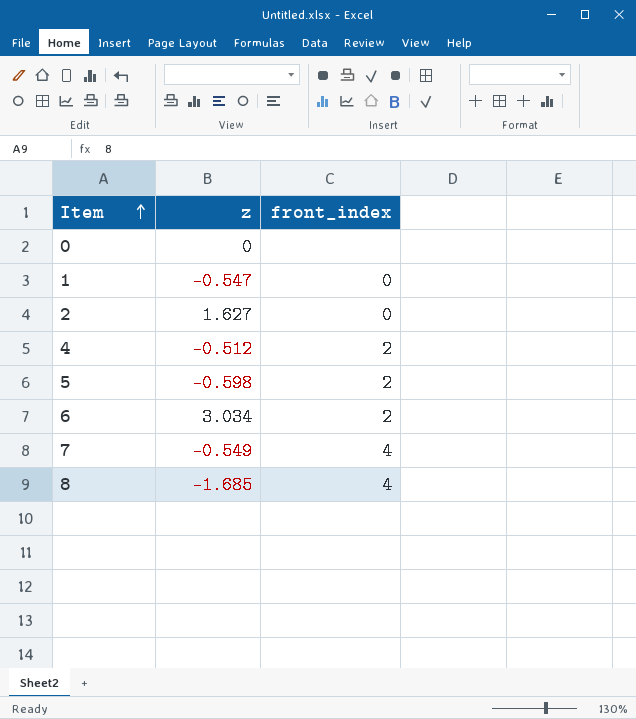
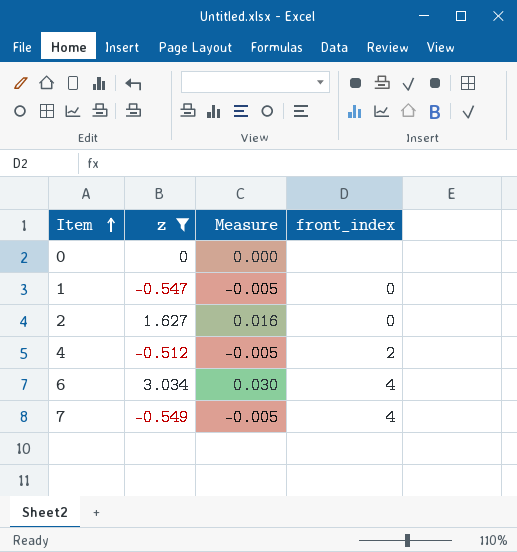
filter: none -> z >= -0.549
column Measure | formula: none -> [z] * 0.01
6 | front_index: 2 -> 4

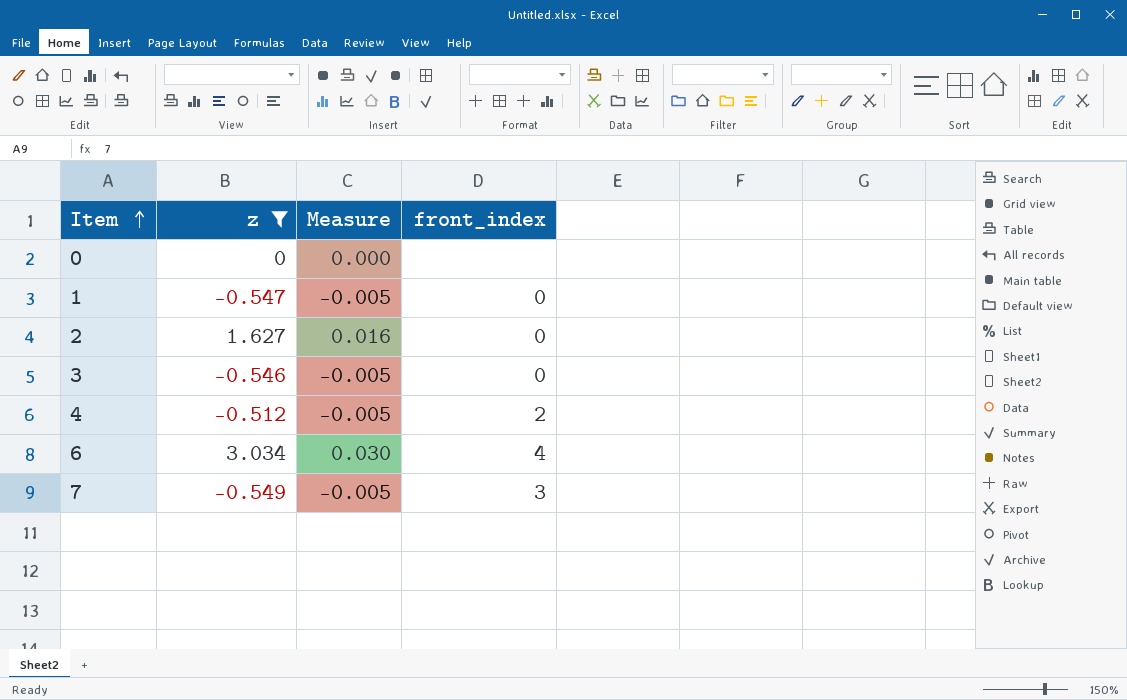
row 3: none -> -0.546 | -0.005 | 0
7 | front_index: 4 -> 3

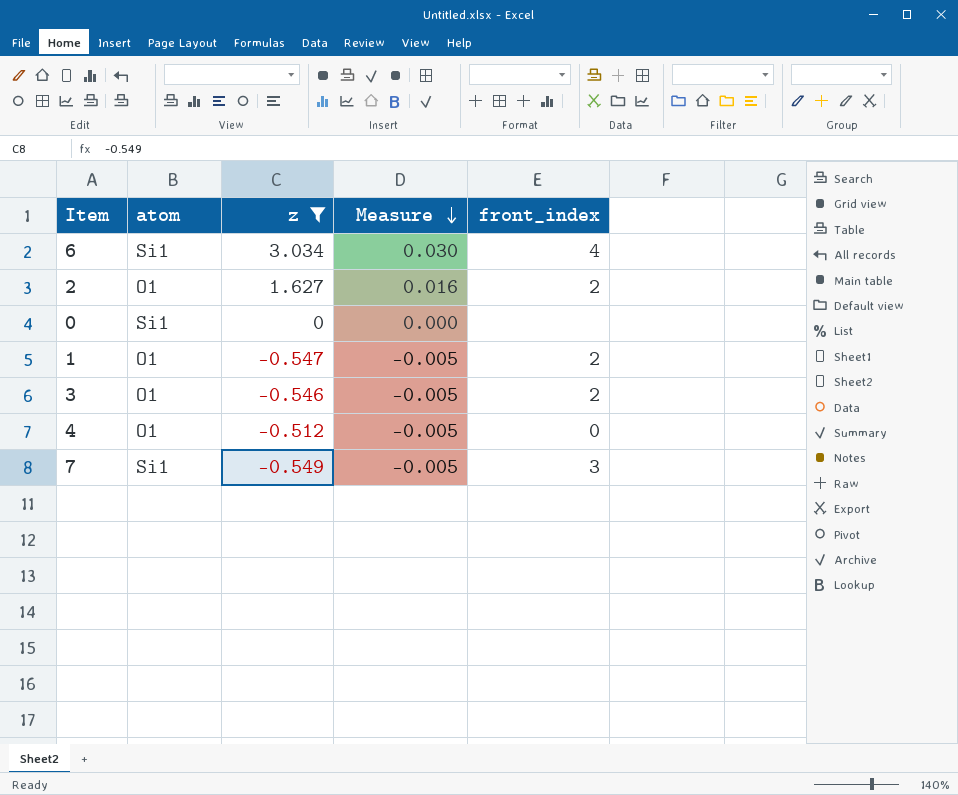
row order: Item ascending -> Measure descending
column atom | position: none -> 2
2 | front_index: 0 -> 2
1 | front_index: 0 -> 2
3 | front_index: 0 -> 2
4 | front_index: 2 -> 0

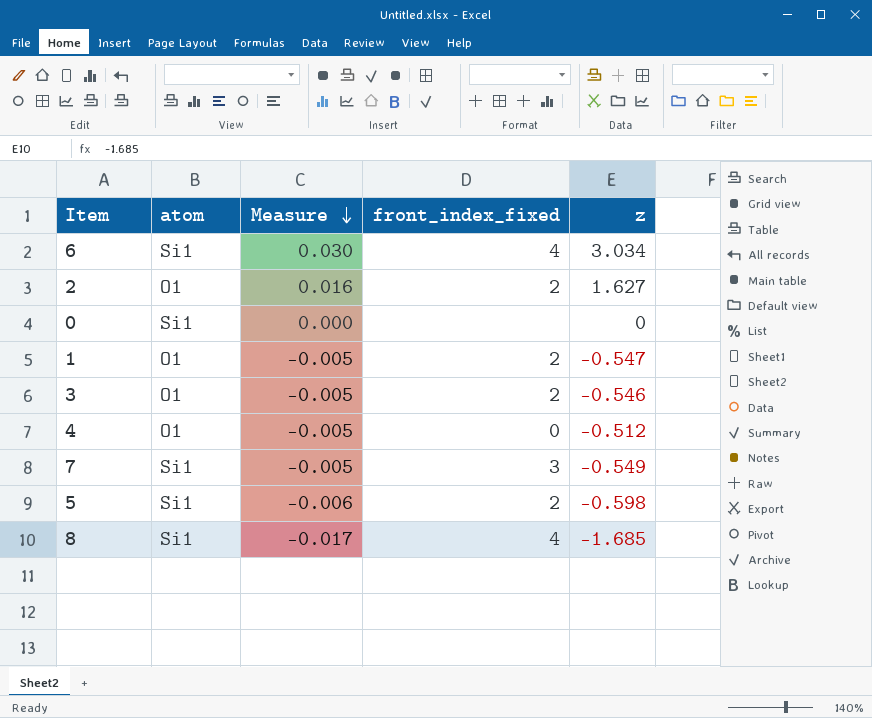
filter: z >= -0.549 -> none
column name: front_index -> front_index_fixed
column z | position: 3 -> 5

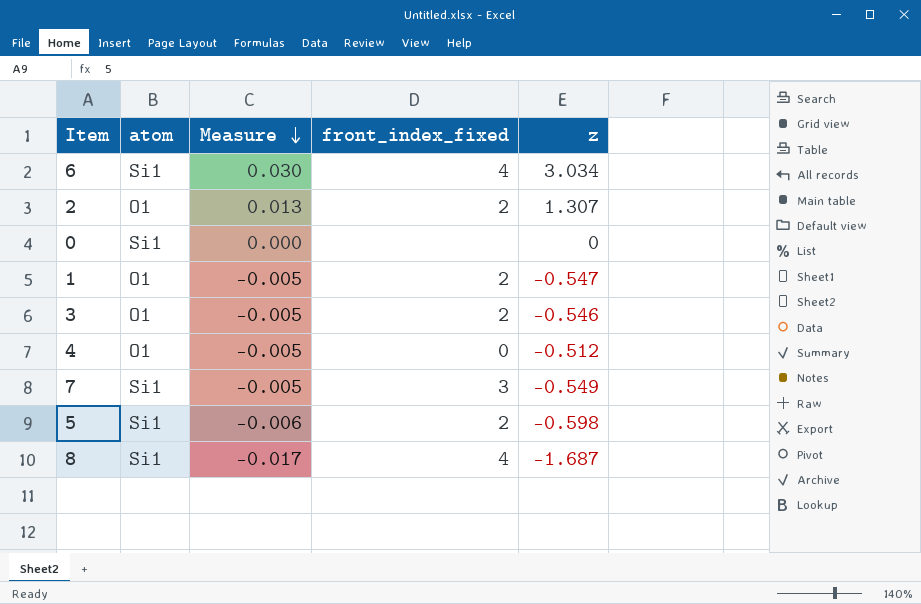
2 | Measure: 0.016 -> 0.013
2 | z: 1.627 -> 1.307
8 | z: -1.685 -> -1.687

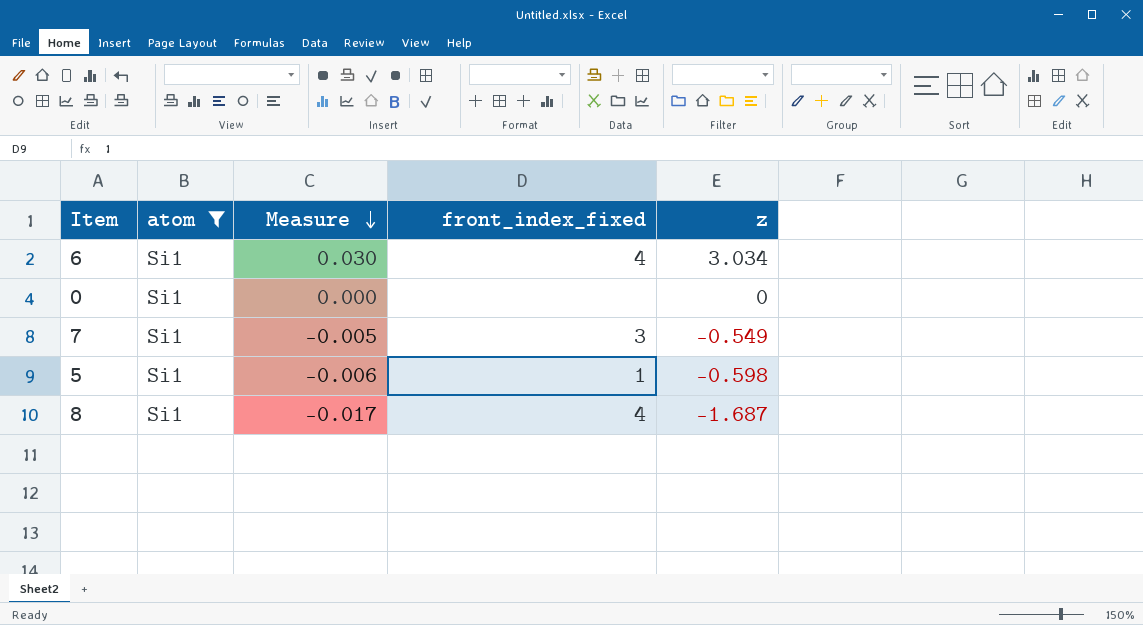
filter: none -> atom = Si1
5 | front_index_fixed: 2 -> 1

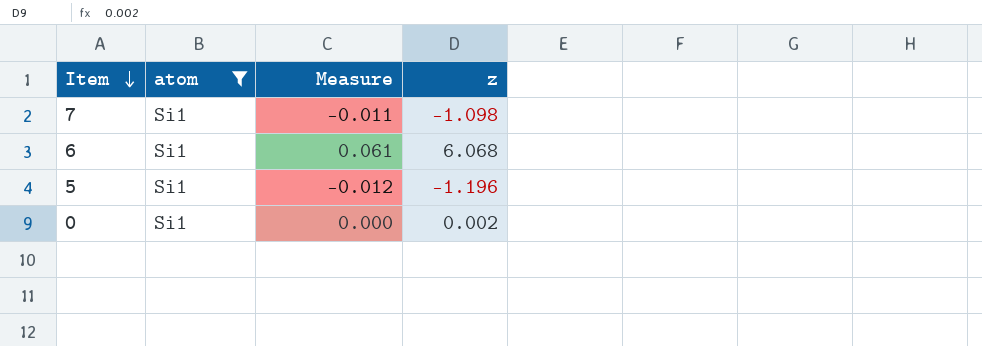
row order: Measure descending -> Item descending
column front_index_fixed | position: 4 -> none
row 8: Si1 | -0.017 | 4 | -1.687 -> none
7 | Measure: -0.005 -> -0.011
7 | z: -0.549 -> -1.098
6 | Measure: 0.030 -> 0.061
6 | z: 3.034 -> 6.068
5 | Measure: -0.006 -> -0.012
5 | z: -0.598 -> -1.196
0 | z: 0 -> 0.002

